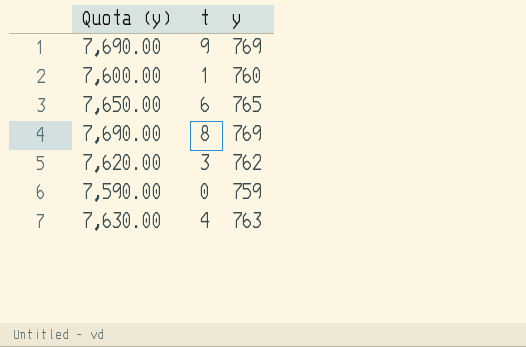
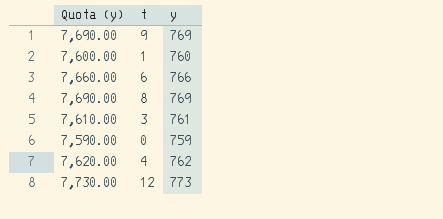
6 | Quota (y): 7,650.00 -> 7,660.00
6 | y: 765 -> 766
3 | Quota (y): 7,620.00 -> 7,610.00
3 | y: 762 -> 761
4 | Quota (y): 7,630.00 -> 7,620.00
4 | y: 763 -> 762
row 12: none -> 7,730.00 | 773

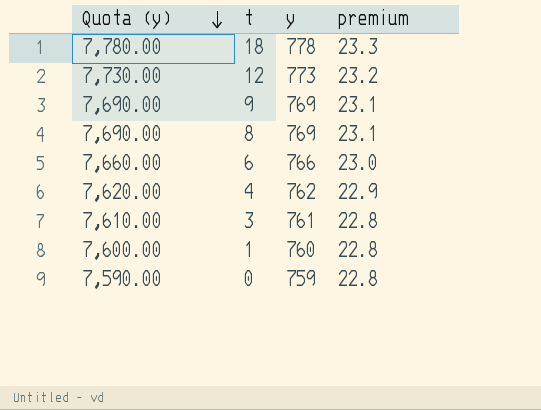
row order: none -> Quota (y) descending
column premium | formula: none -> [y] * 0.03
row 18: none -> 7,780.00 | 778 | 23.3

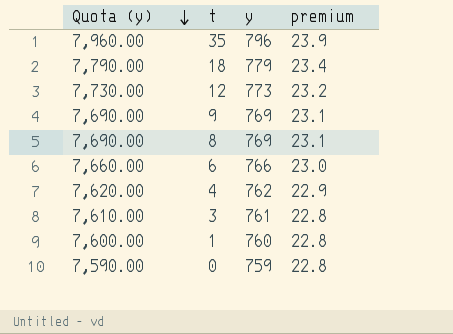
row 35: none -> 7,960.00 | 796 | 23.9
18 | Quota (y): 7,780.00 -> 7,790.00
18 | y: 778 -> 779
18 | premium: 23.3 -> 23.4

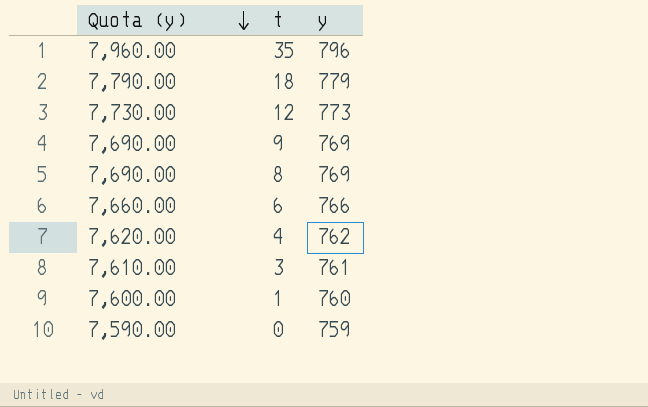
column premium | formula: [y] * 0.03 -> none

